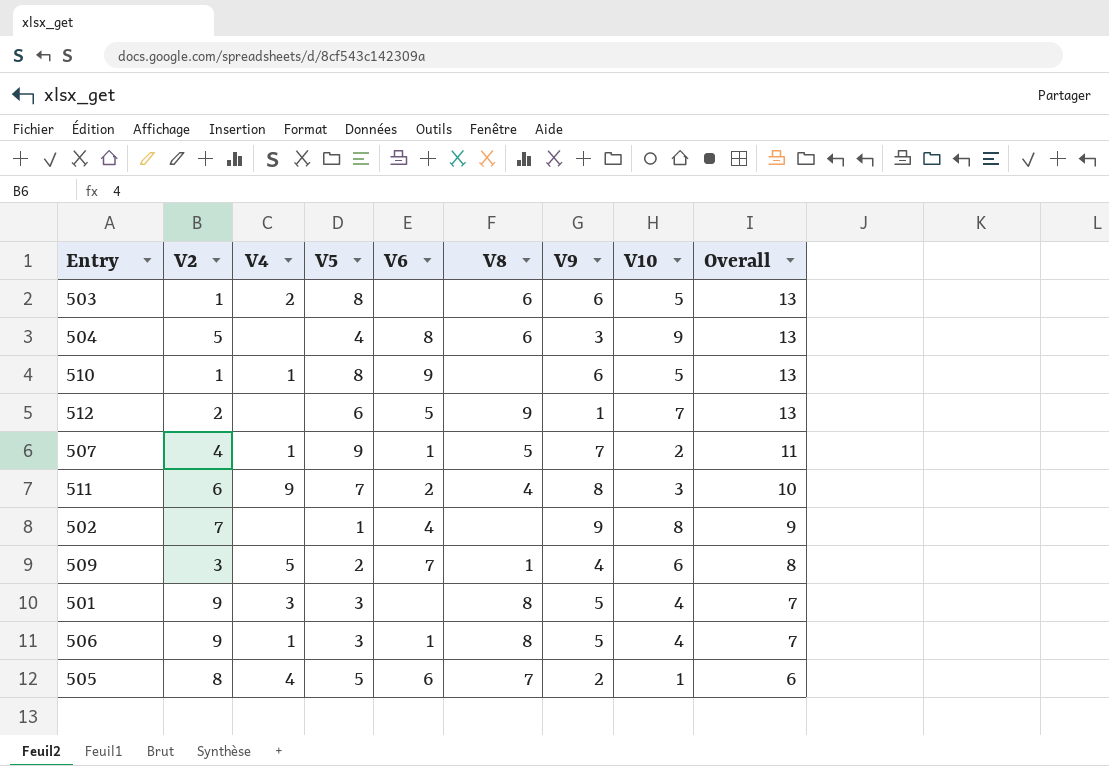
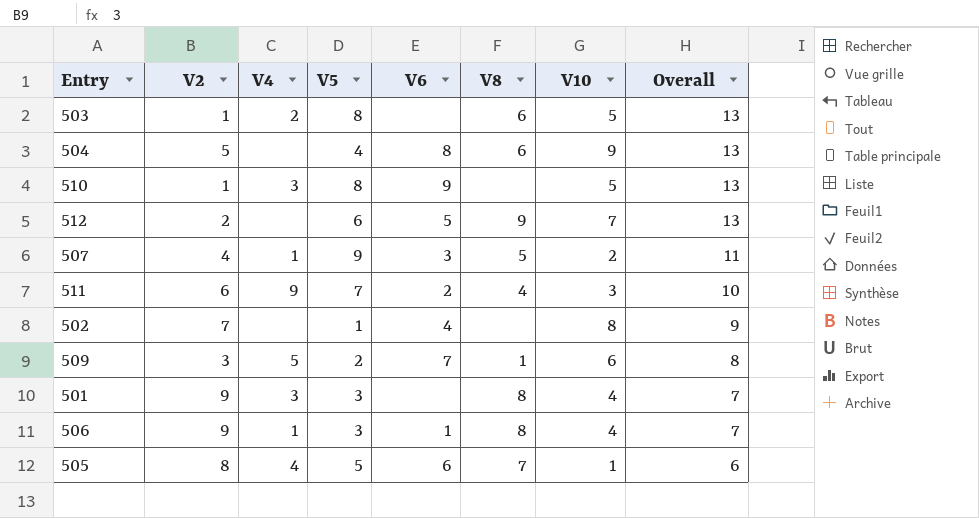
column V9 | position: 7 -> none
510 | V4: 1 -> 3
507 | V6: 1 -> 3

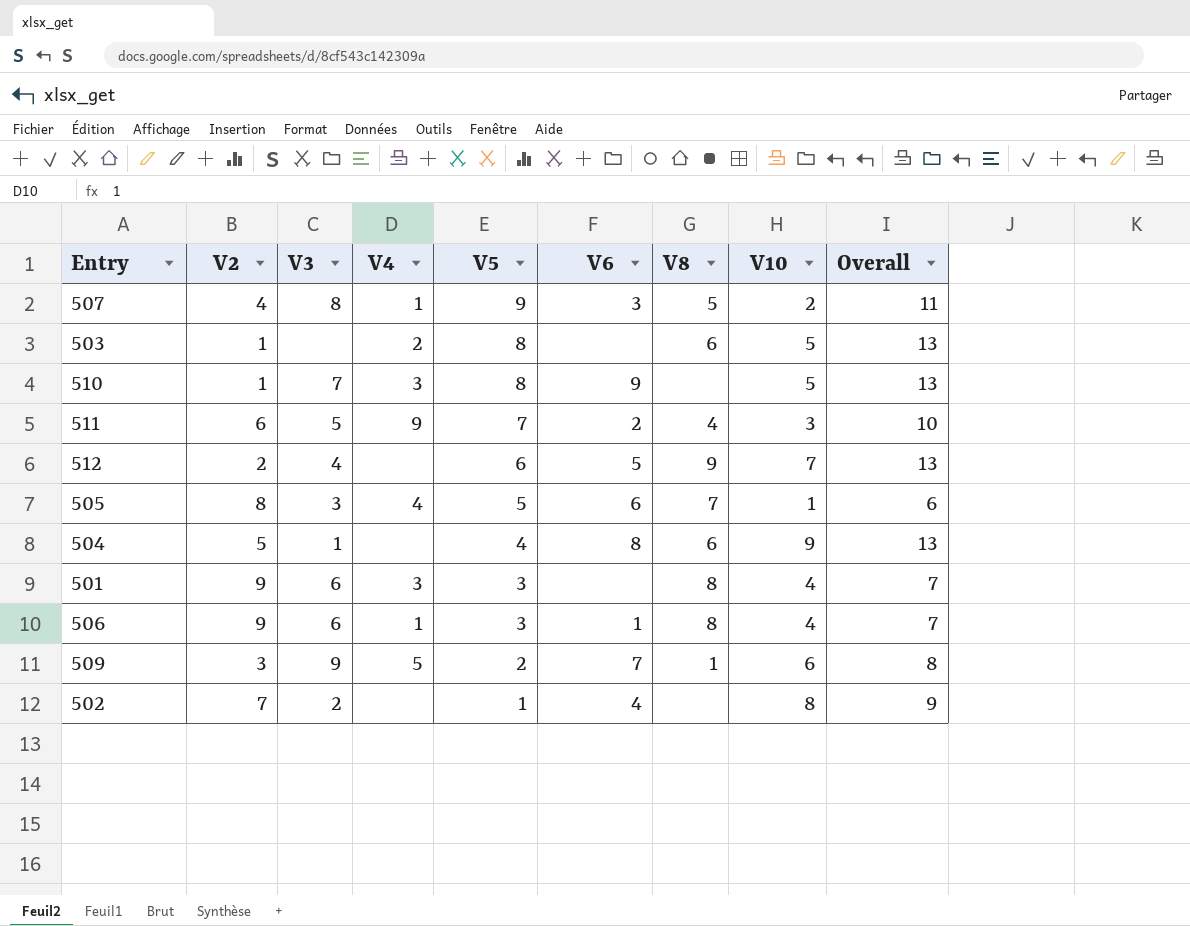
row order: Overall descending -> V5 descending
column V3 | position: none -> 3

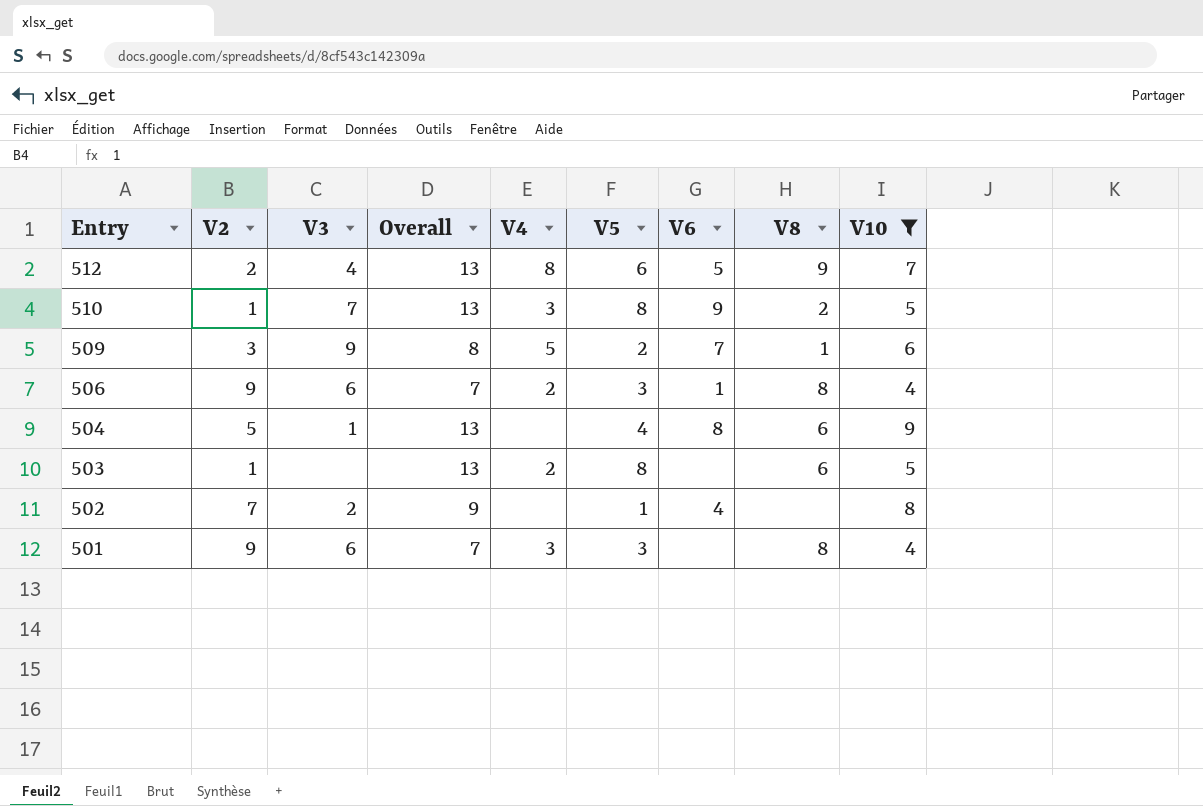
filter: none -> V10 >= 4
row order: V5 descending -> Entry descending
column Overall | position: 9 -> 4
512 | V4: none -> 8
510 | V8: none -> 2
506 | V4: 1 -> 2

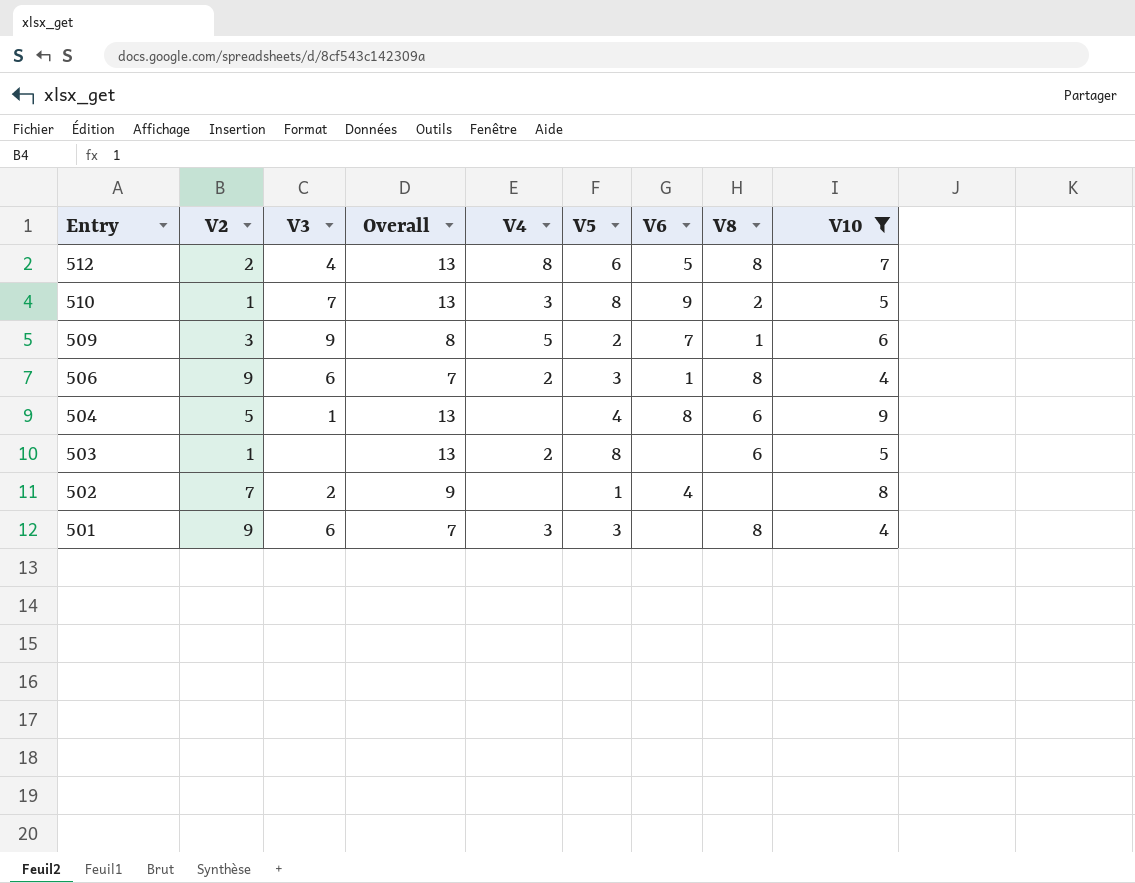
512 | V8: 9 -> 8

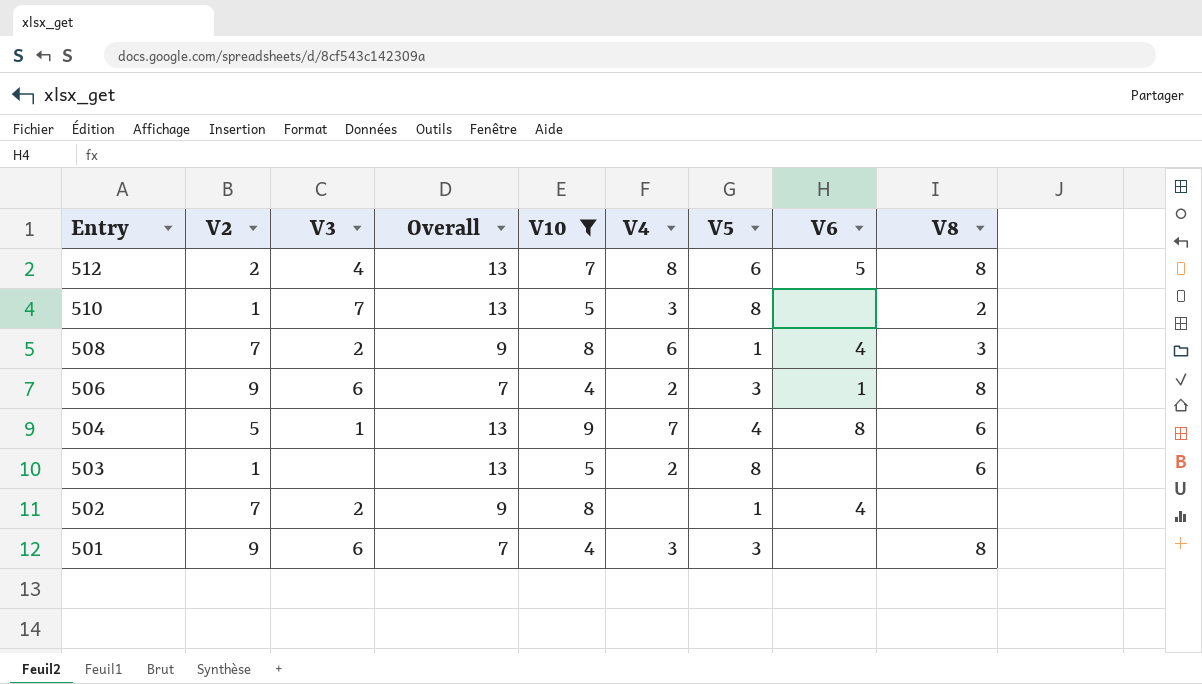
column V10 | position: 9 -> 5
row 509: 3 | 9 | 8 | 5 | 2 | 7 | 1 | 6 -> none
510 | V6: 9 -> none
row 508: none -> 7 | 2 | 9 | 8 | 6 | 1 | 4 | 3
504 | V4: none -> 7

